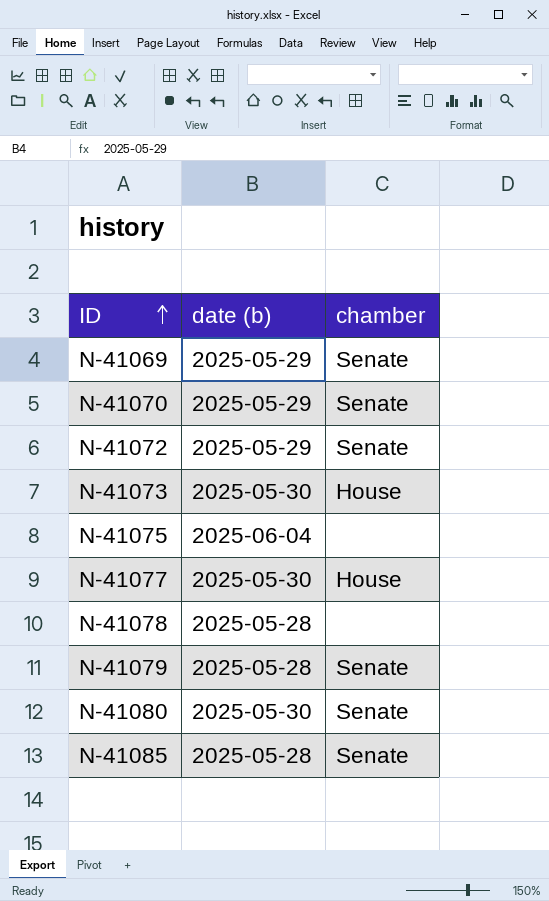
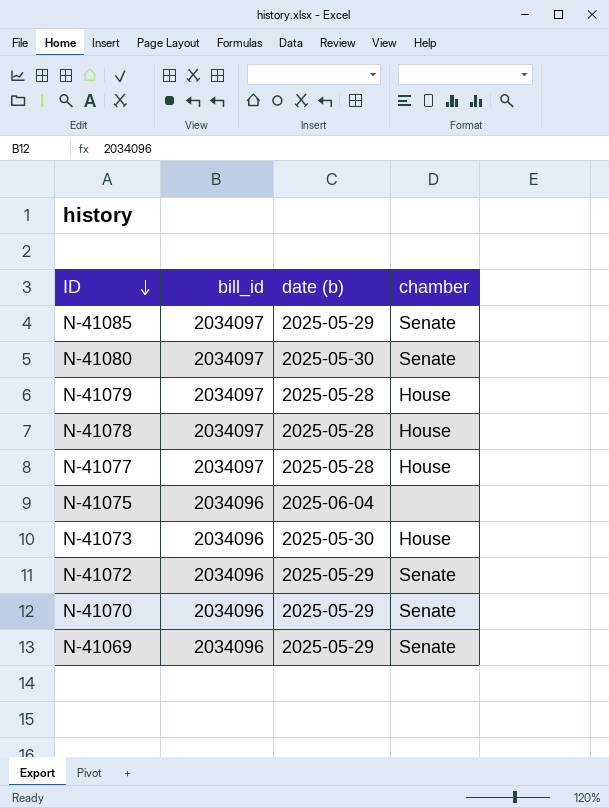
row order: ID ascending -> ID descending
column bill_id | position: none -> 2
N-41085 | date (b): 2025-05-28 -> 2025-05-29
N-41079 | chamber: Senate -> House
N-41078 | chamber: none -> House
N-41077 | date (b): 2025-05-30 -> 2025-05-28

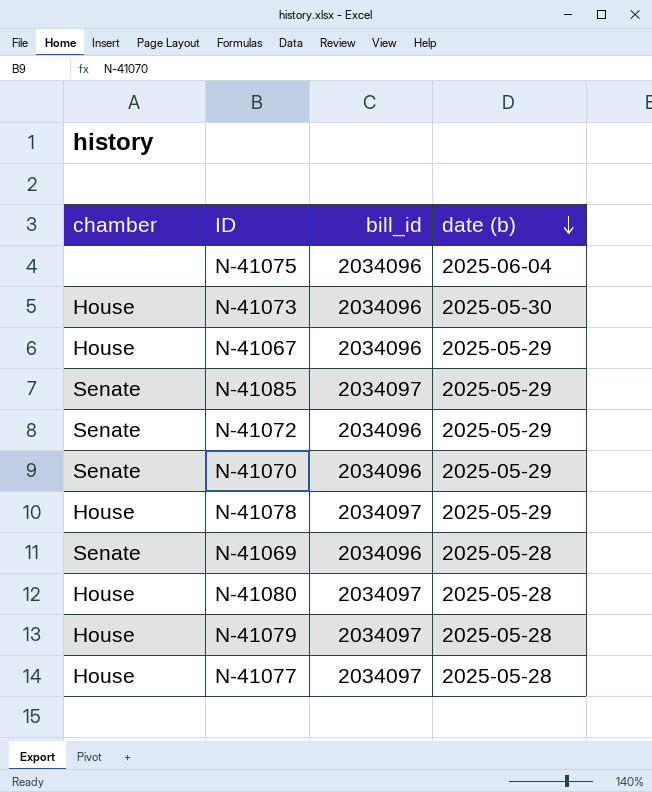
row order: ID descending -> date (b) descending
column chamber | position: 4 -> 1
row N-41067: none -> House | 2034096 | 2025-05-29
N-41078 | date (b): 2025-05-28 -> 2025-05-29
N-41069 | date (b): 2025-05-29 -> 2025-05-28
N-41080 | chamber: Senate -> House
N-41080 | date (b): 2025-05-30 -> 2025-05-28

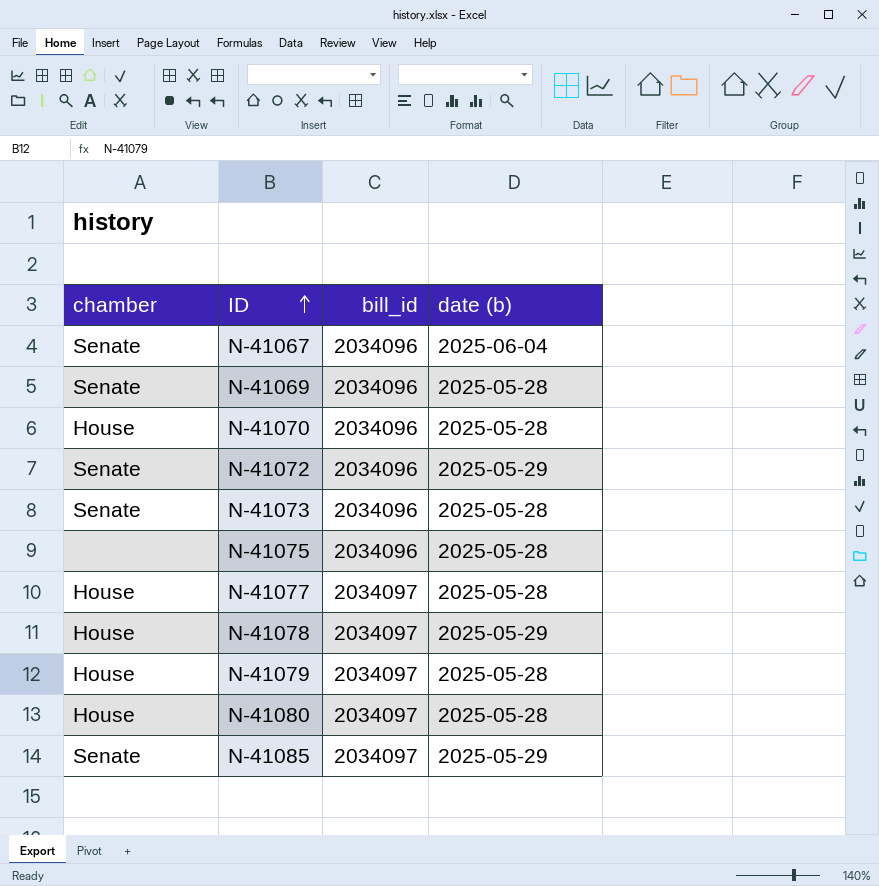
row order: date (b) descending -> ID ascending
N-41067 | chamber: House -> Senate
N-41067 | date (b): 2025-05-29 -> 2025-06-04
N-41070 | chamber: Senate -> House
N-41070 | date (b): 2025-05-29 -> 2025-05-28
N-41073 | chamber: House -> Senate
N-41073 | date (b): 2025-05-30 -> 2025-05-28
N-41075 | date (b): 2025-06-04 -> 2025-05-28

